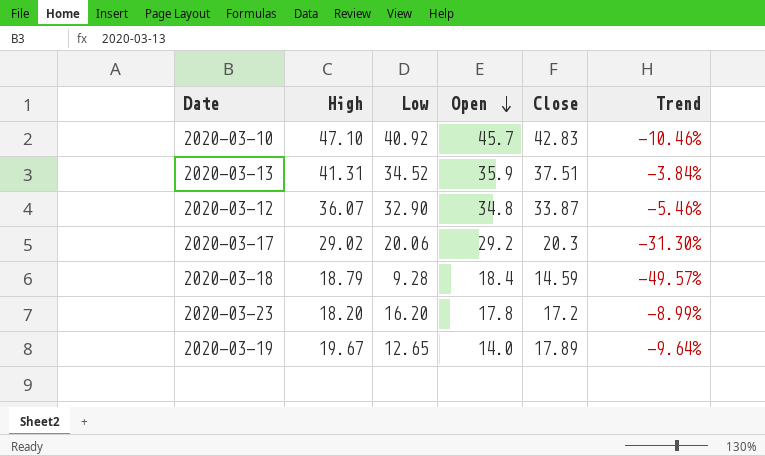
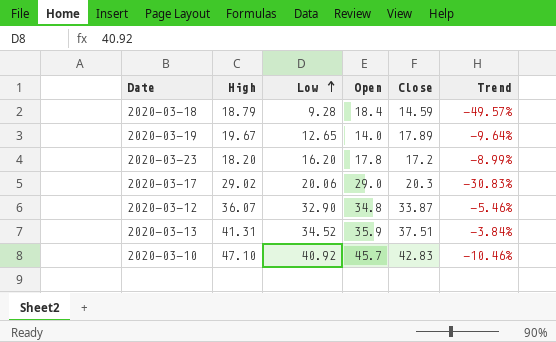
row order: Open descending -> Low ascending
2020-03-17 | Open: 29.2 -> 29.0
2020-03-17 | Trend: -31.30% -> -30.83%

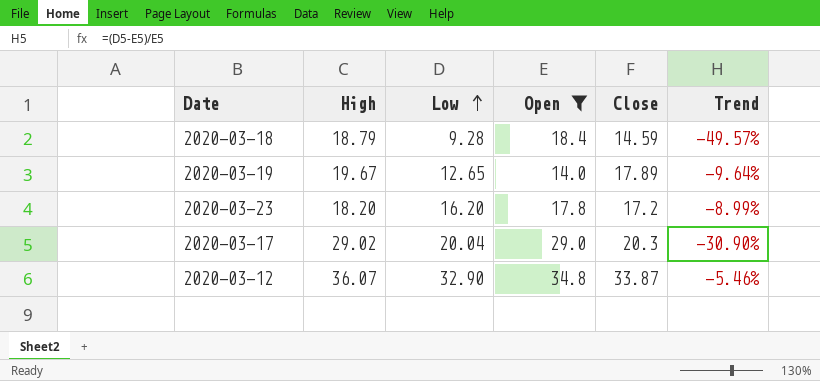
filter: none -> Open <= 34.8
2020-03-17 | Low: 20.06 -> 20.04
2020-03-17 | Trend: -30.83% -> -30.90%

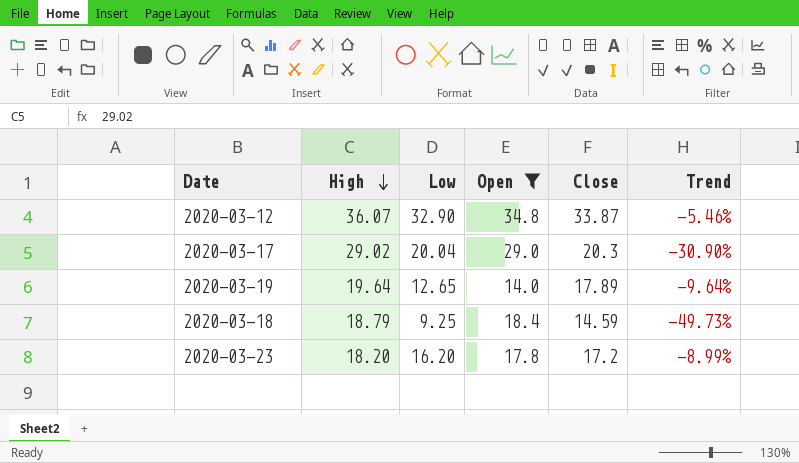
row order: Low ascending -> High descending
2020-03-19 | High: 19.67 -> 19.64
2020-03-18 | Low: 9.28 -> 9.25
2020-03-18 | Trend: -49.57% -> -49.73%

